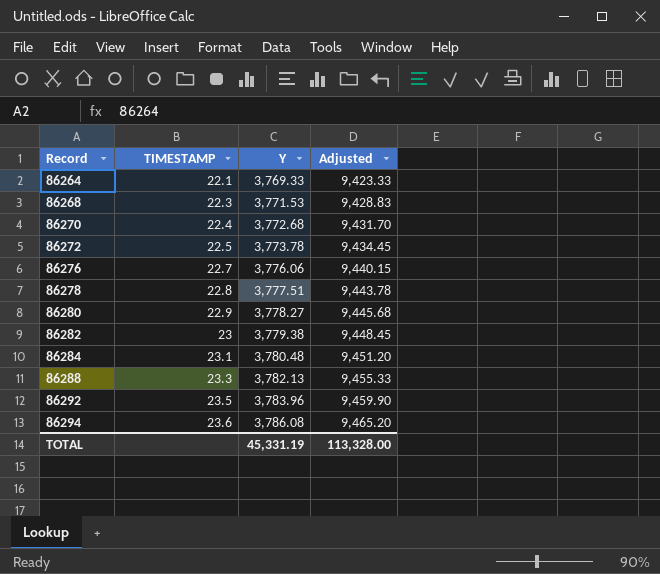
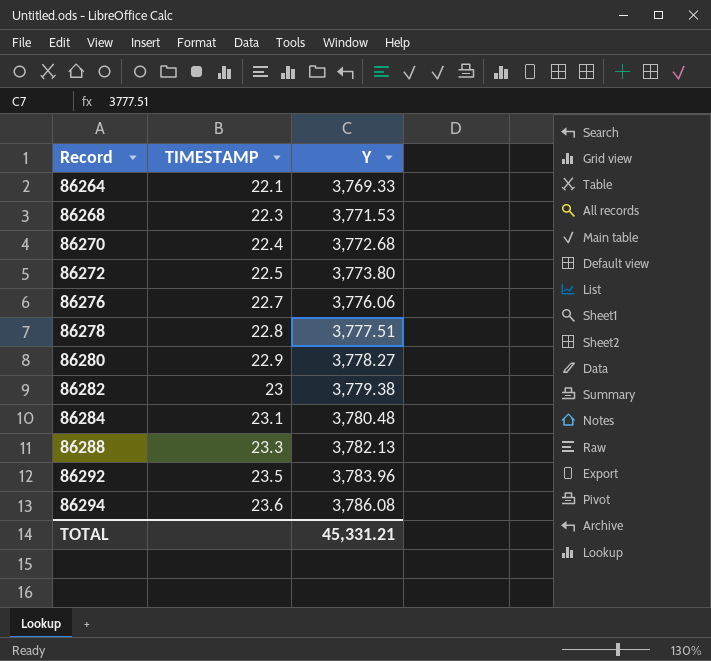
column Adjusted | formula: [Y] * 2.5 -> none
86272 | Y: 3,773.78 -> 3,773.80
TOTAL | Y: 45,331.19 -> 45,331.21

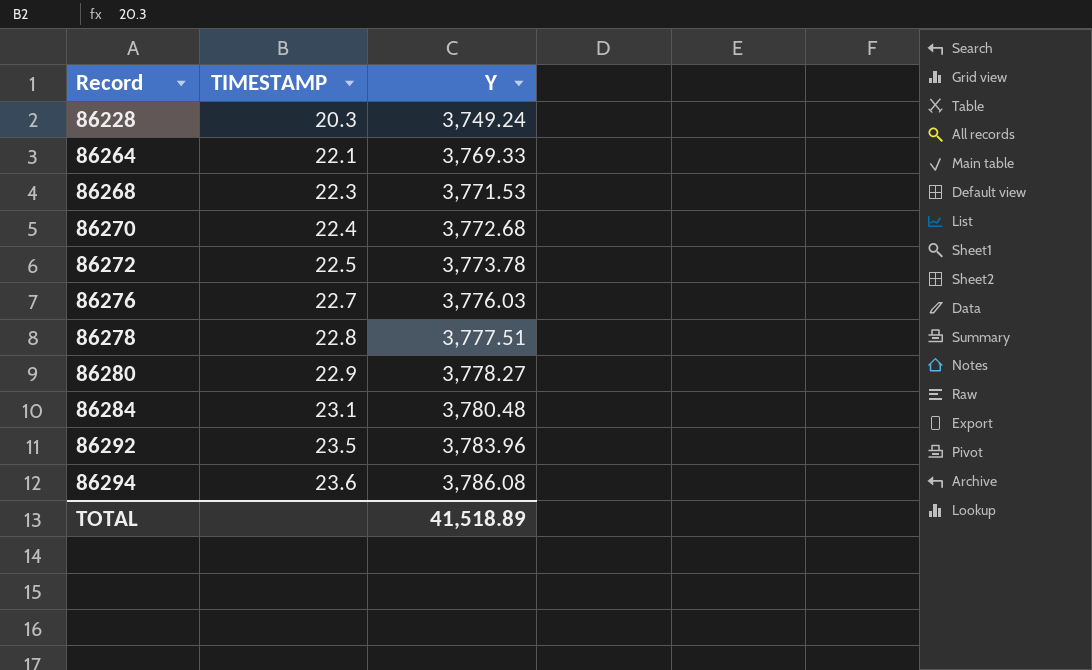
row 86282: 23 | 3,779.38 -> none
row 86288: 23.3 | 3,782.13 -> none
row 86228: none -> 20.3 | 3,749.24
86272 | Y: 3,773.80 -> 3,773.78
86276 | Y: 3,776.06 -> 3,776.03
TOTAL | Y: 45,331.21 -> 41,518.89

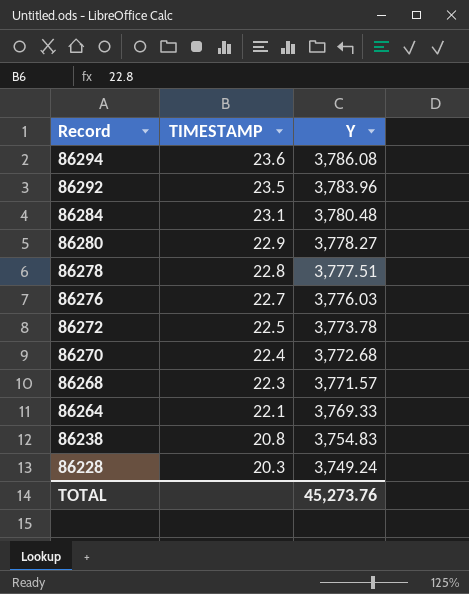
row order: Record ascending -> Record descending
86268 | Y: 3,771.53 -> 3,771.57
row 86238: none -> 20.8 | 3,754.83
TOTAL | Y: 41,518.89 -> 45,273.76

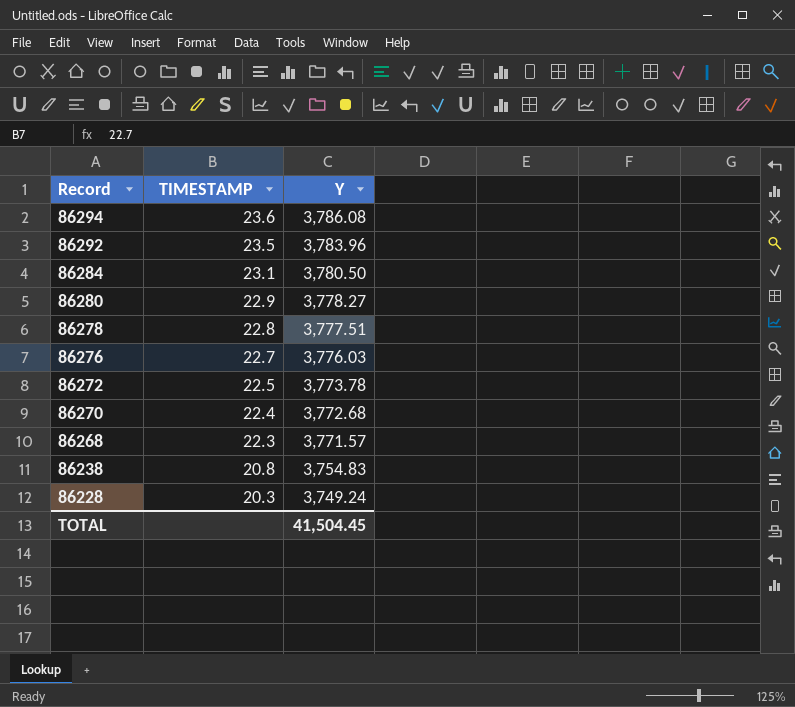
row 86264: 22.1 | 3,769.33 -> none
86284 | Y: 3,780.48 -> 3,780.50
TOTAL | Y: 45,273.76 -> 41,504.45

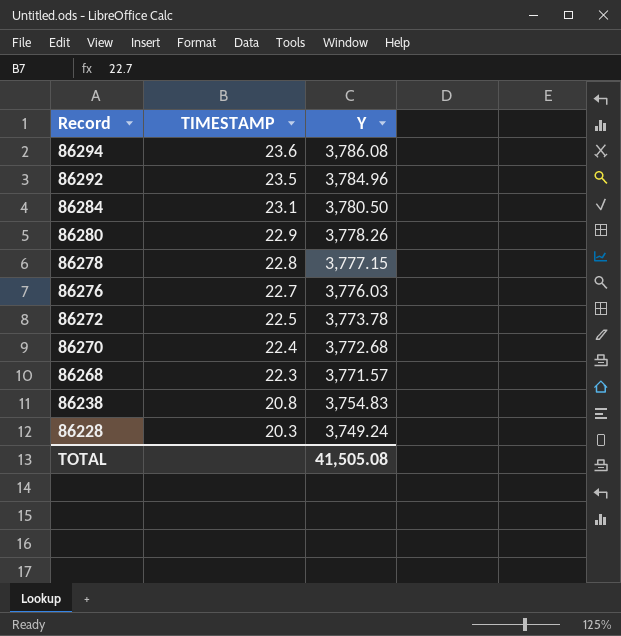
86292 | Y: 3,783.96 -> 3,784.96
86280 | Y: 3,778.27 -> 3,778.26
86278 | Y: 3,777.51 -> 3,777.15
TOTAL | Y: 41,504.45 -> 41,505.08

